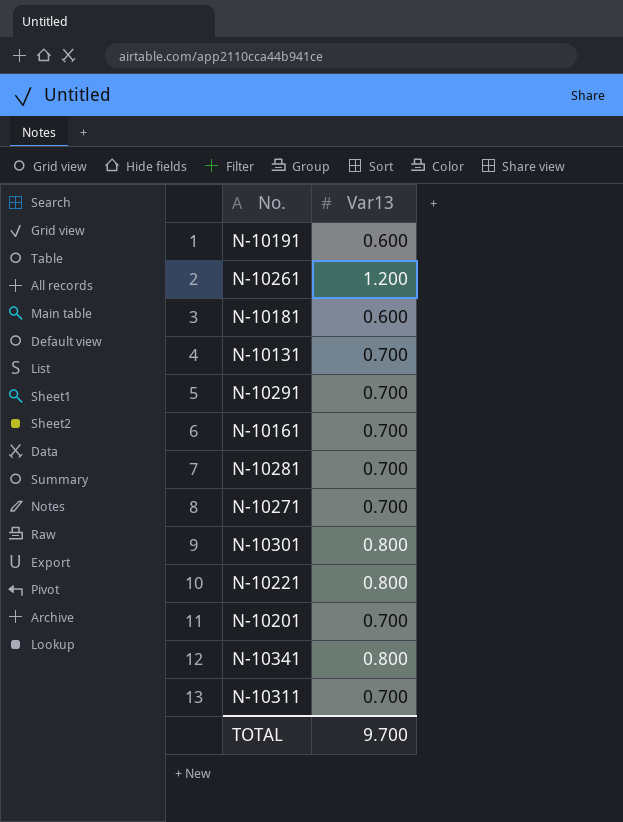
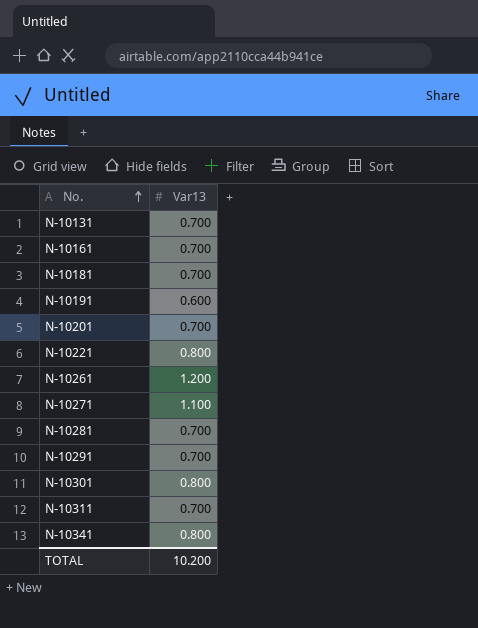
row order: none -> No. ascending
N-10181 | Var13: 0.600 -> 0.700
N-10271 | Var13: 0.700 -> 1.100
TOTAL | Var13: 9.700 -> 10.200

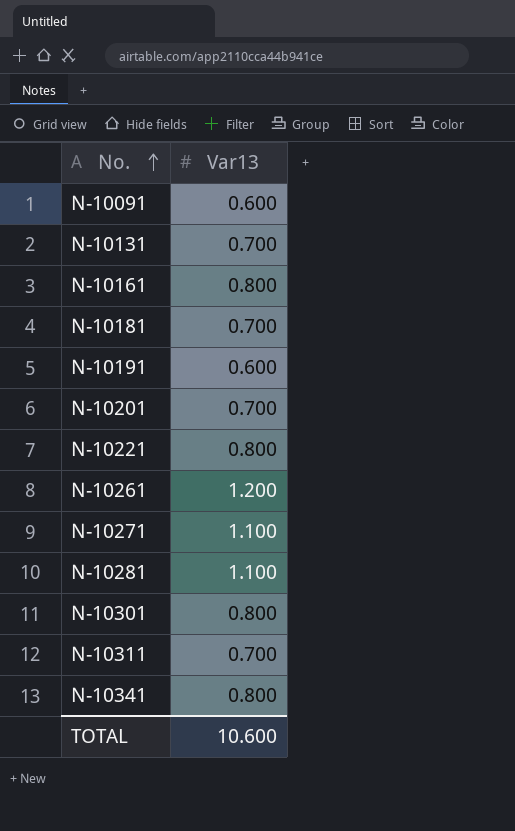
row N-10291: 0.700 -> none
row N-10091: none -> 0.600
N-10161 | Var13: 0.700 -> 0.800
N-10281 | Var13: 0.700 -> 1.100
TOTAL | Var13: 10.200 -> 10.600

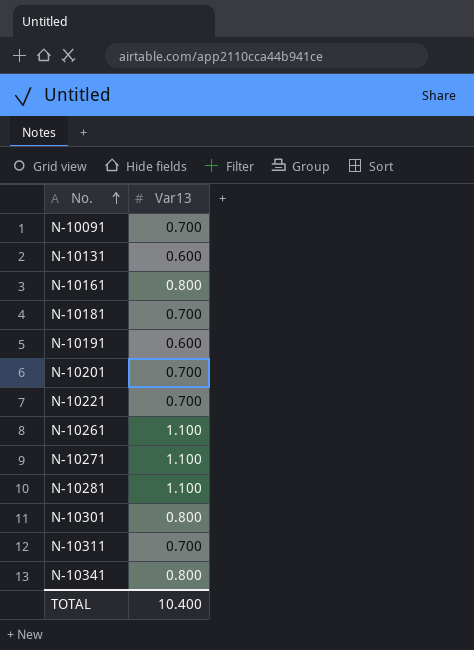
N-10091 | Var13: 0.600 -> 0.700
N-10131 | Var13: 0.700 -> 0.600
N-10221 | Var13: 0.800 -> 0.700
N-10261 | Var13: 1.200 -> 1.100
TOTAL | Var13: 10.600 -> 10.400

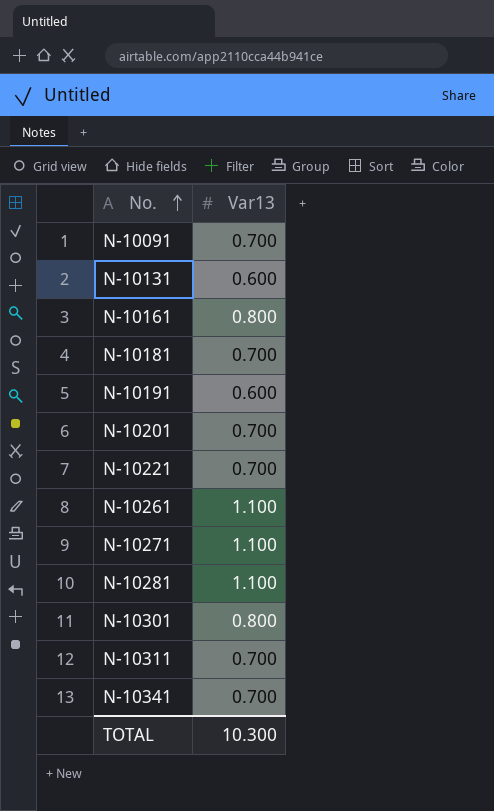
N-10341 | Var13: 0.800 -> 0.700
TOTAL | Var13: 10.400 -> 10.300

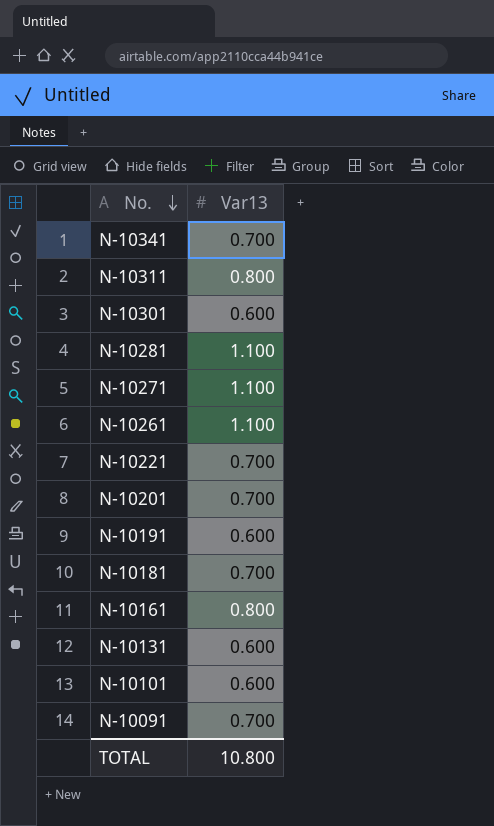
row order: No. ascending -> No. descending
N-10311 | Var13: 0.700 -> 0.800
N-10301 | Var13: 0.800 -> 0.600
row N-10101: none -> 0.600
TOTAL | Var13: 10.300 -> 10.800

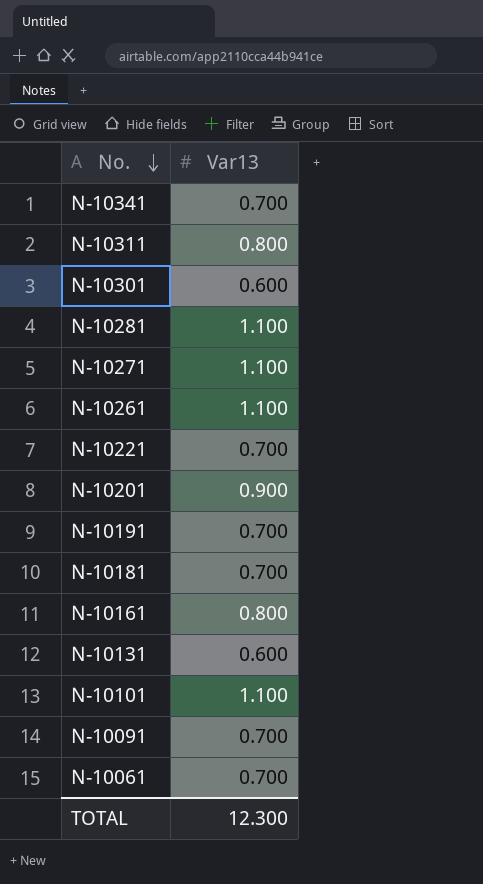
N-10201 | Var13: 0.700 -> 0.900
N-10191 | Var13: 0.600 -> 0.700
N-10101 | Var13: 0.600 -> 1.100
row N-10061: none -> 0.700
TOTAL | Var13: 10.800 -> 12.300

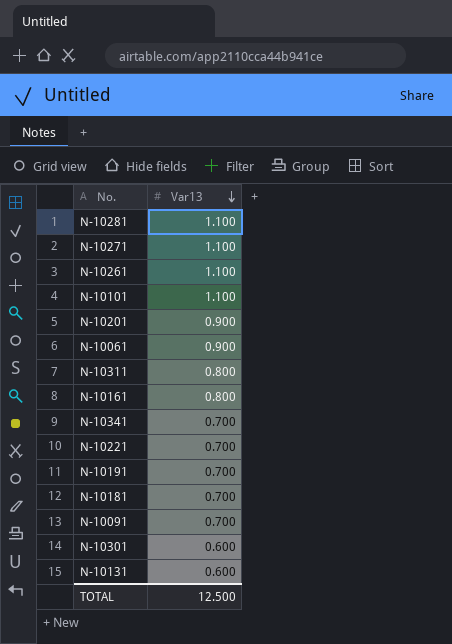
row order: No. descending -> Var13 descending
N-10061 | Var13: 0.700 -> 0.900
TOTAL | Var13: 12.300 -> 12.500

